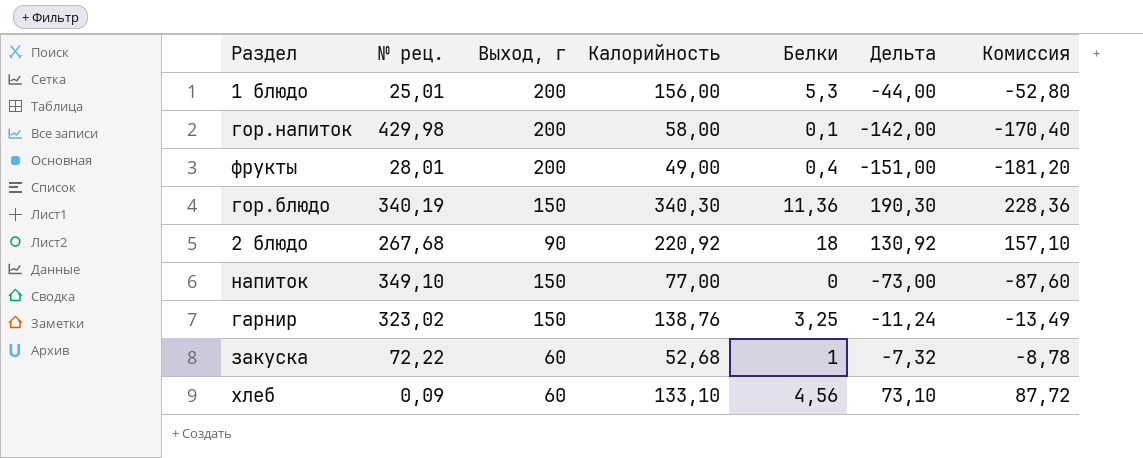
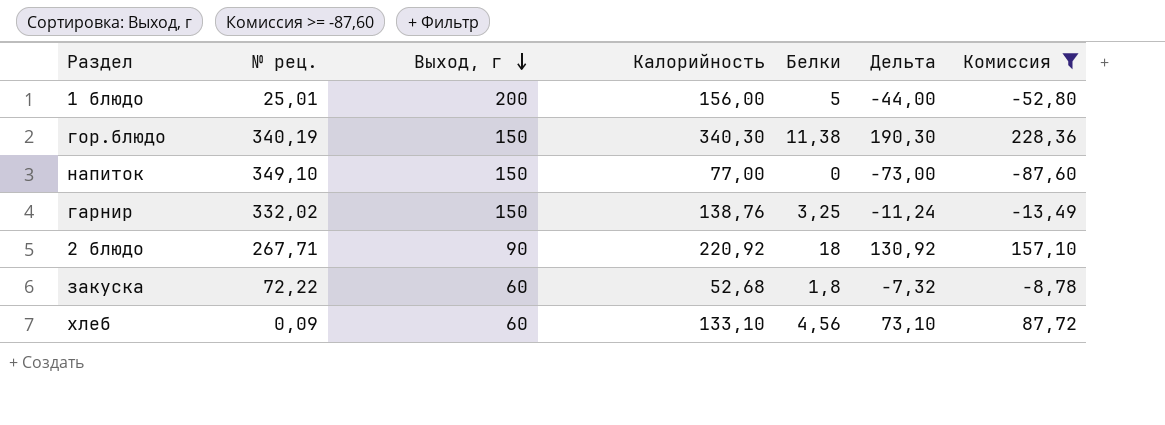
filter: none -> Комиссия >= -87,60
row order: none -> Выход, г descending
1 блюдо | Белки: 5,3 -> 5
гор.блюдо | Белки: 11,36 -> 11,38
гарнир | № рец.: 323,02 -> 332,02
2 блюдо | № рец.: 267,68 -> 267,71
закуска | Белки: 1 -> 1,8

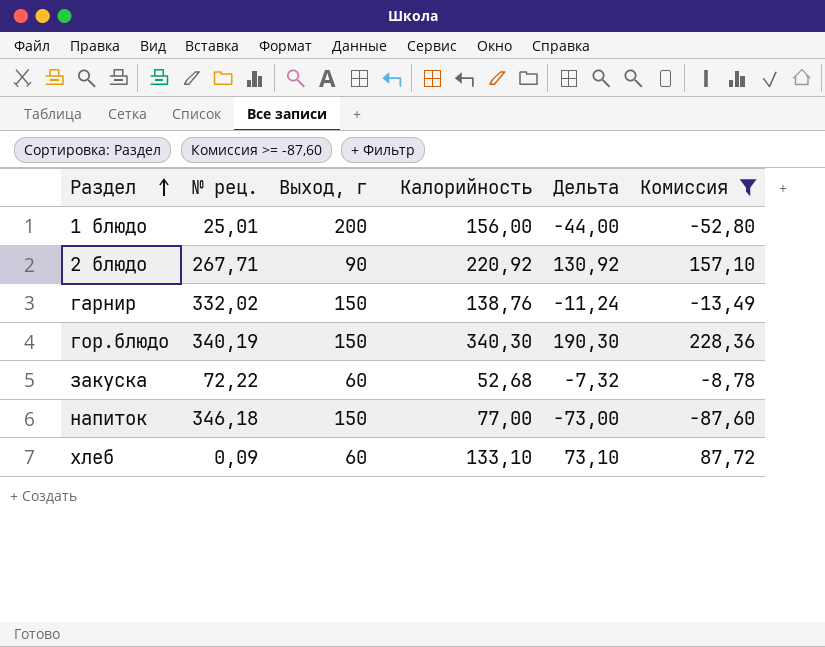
row order: Выход, г descending -> Раздел ascending
column Белки | position: 5 -> none
напиток | № рец.: 349,10 -> 346,18

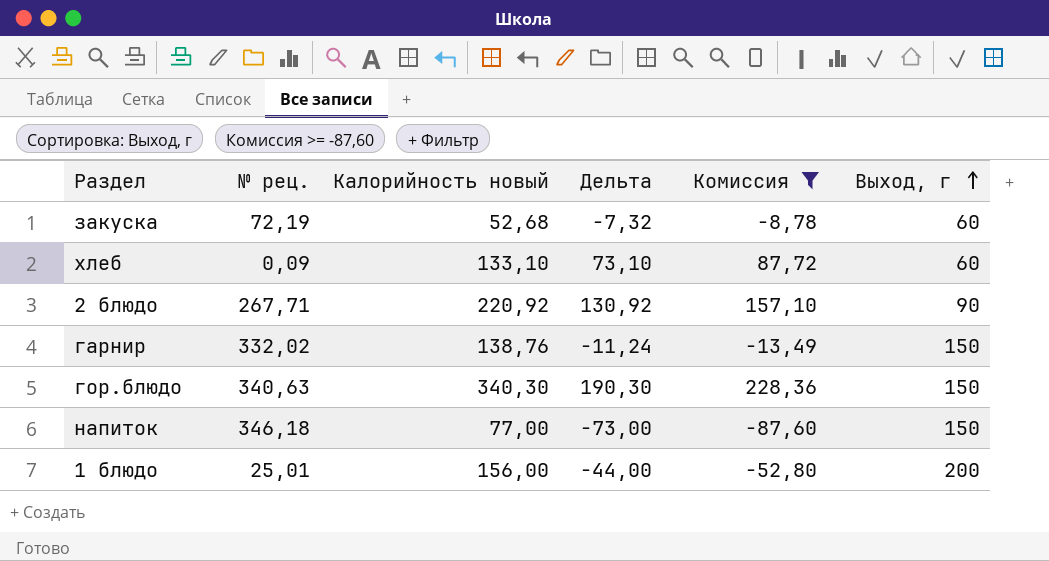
row order: Раздел ascending -> Выход, г ascending
column name: Калорийность -> Калорийность новый
column Выход, г | position: 3 -> 6
закуска | № рец.: 72,22 -> 72,19
гор.блюдо | № рец.: 340,19 -> 340,63

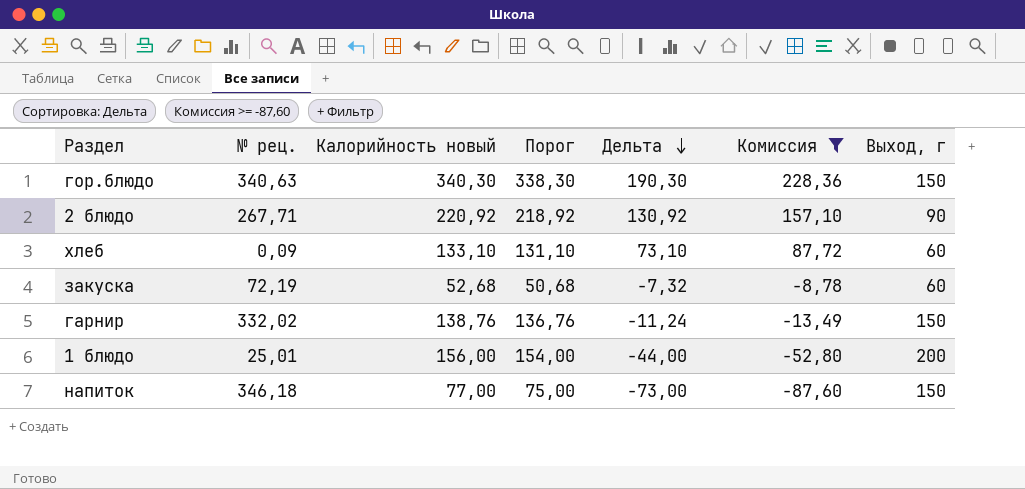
row order: Выход, г ascending -> Дельта descending
column Порог | formula: none -> [Калорийность новый] - 2

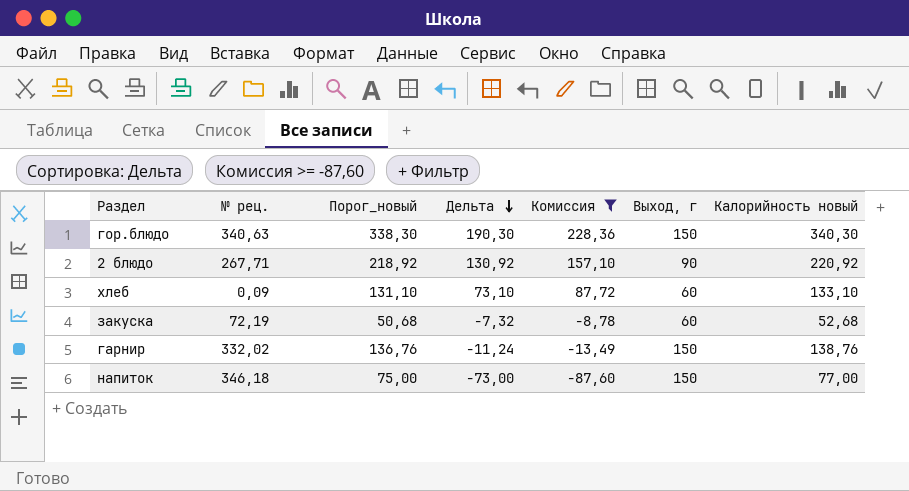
column name: Порог -> Порог_новый
column Калорийность новый | position: 3 -> 7
row 1 блюдо: 25,01 | 156,00 | 154,00 | -44,00 | -52,80 | 200 -> none

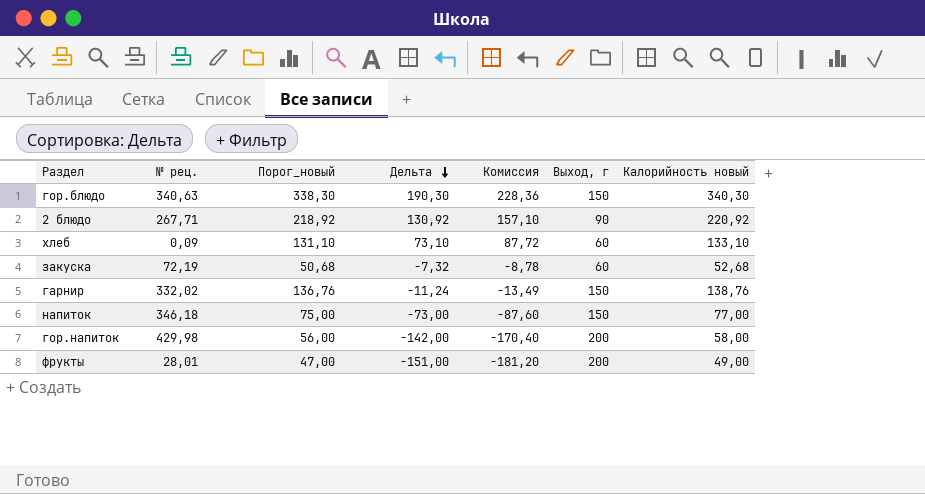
filter: Комиссия >= -87,60 -> none

